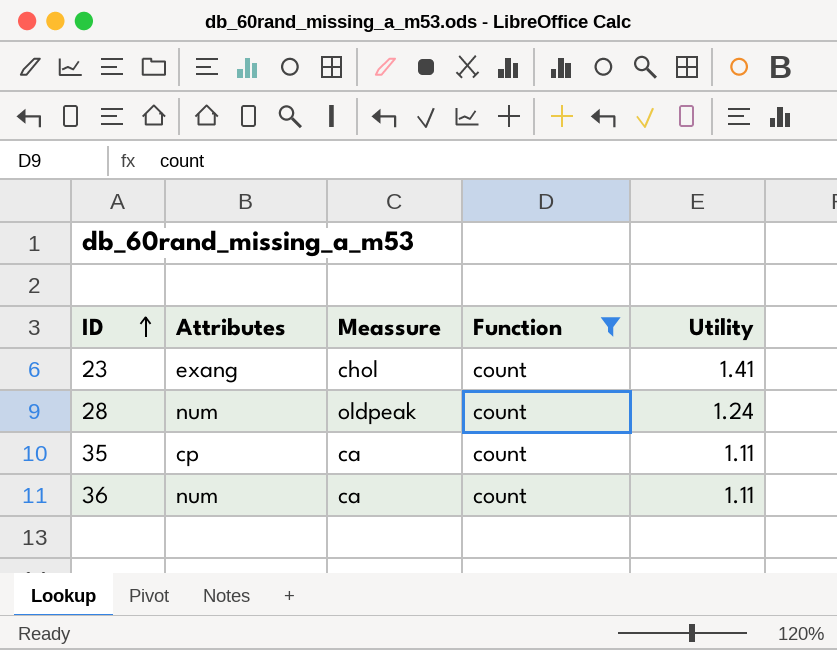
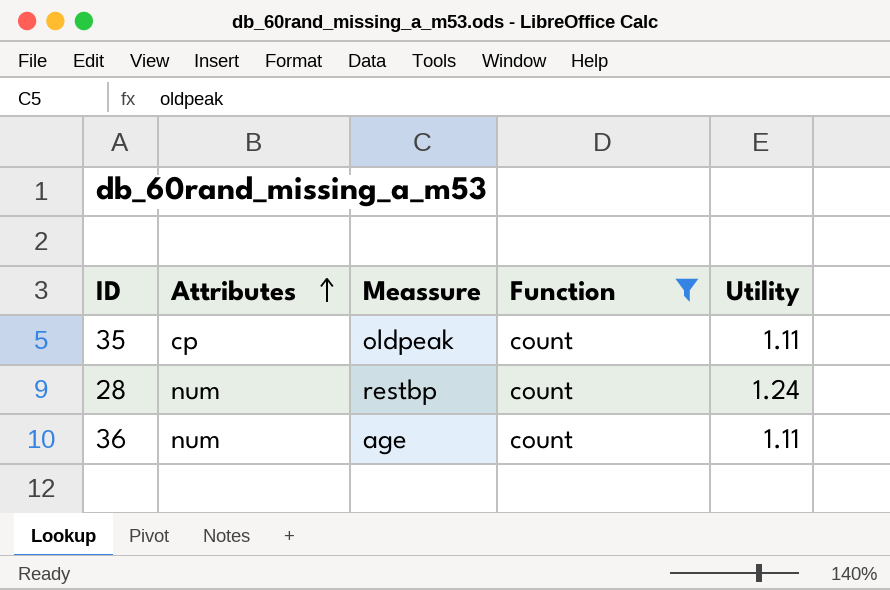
row order: ID ascending -> Attributes ascending
row 23: exang | chol | count | 1.41 -> none
35 | Meassure: ca -> oldpeak
28 | Meassure: oldpeak -> restbp
36 | Meassure: ca -> age

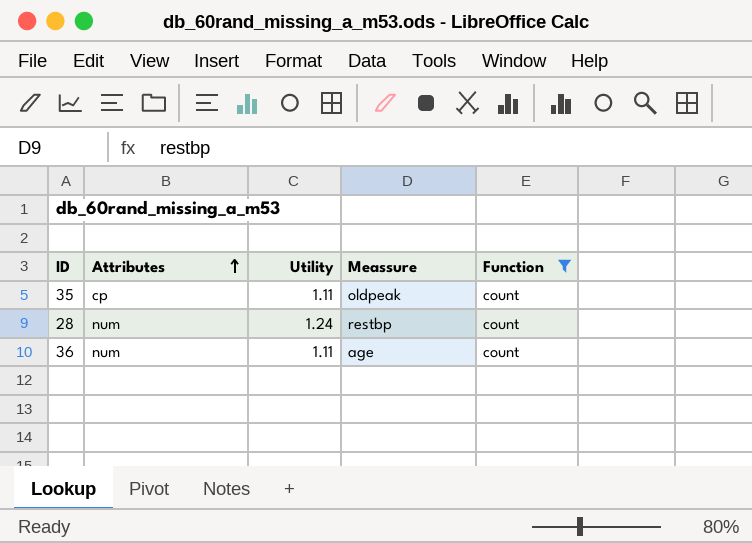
column Utility | position: 5 -> 3

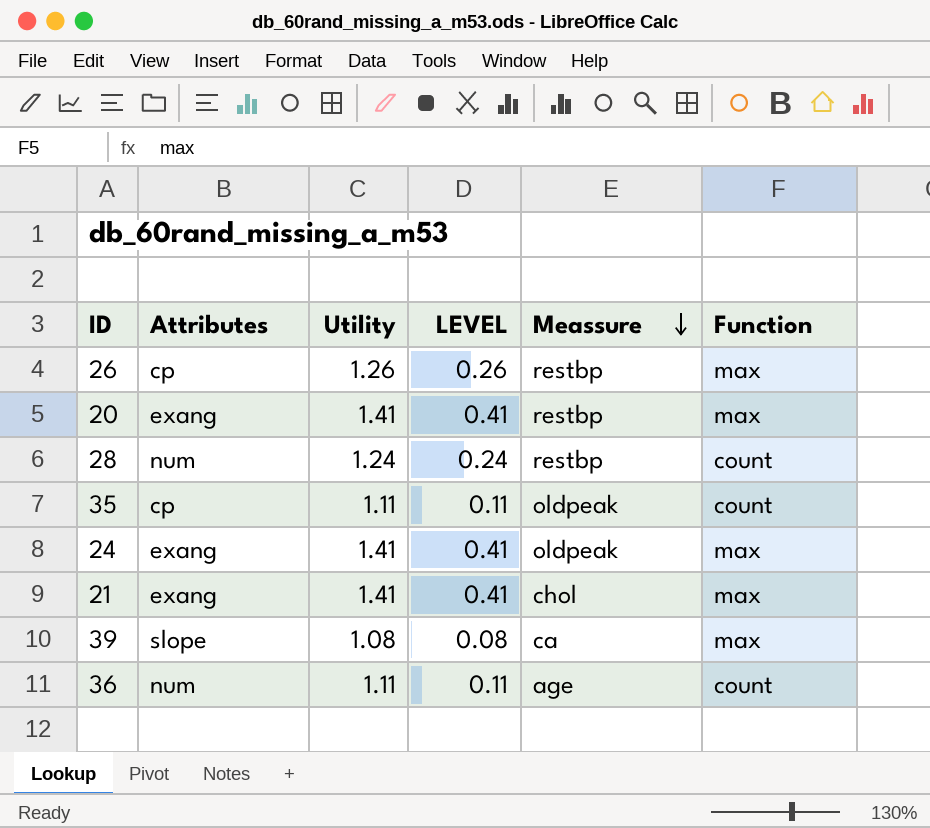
filter: Function = count -> none
row order: Attributes ascending -> Meassure descending
column LEVEL | formula: none -> [Utility] - 1

